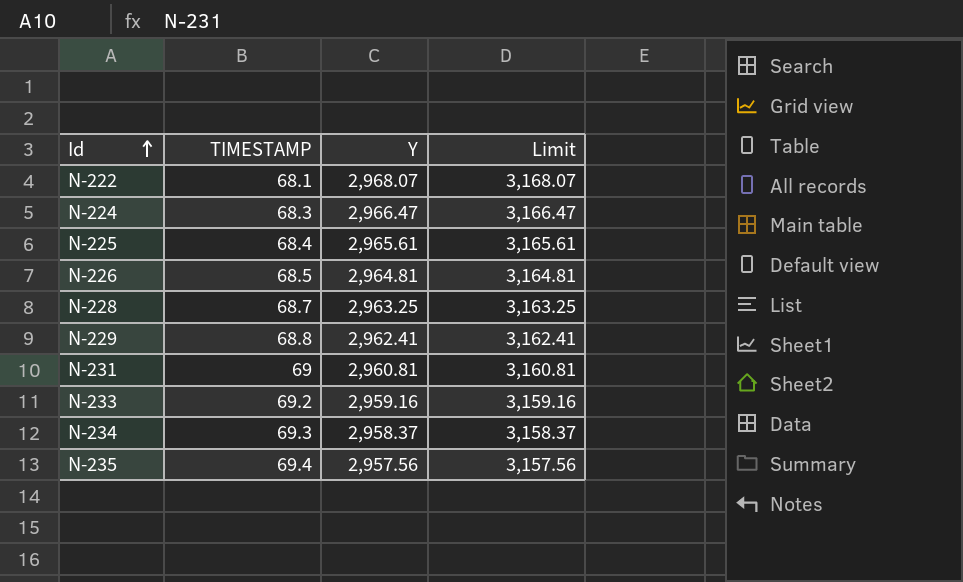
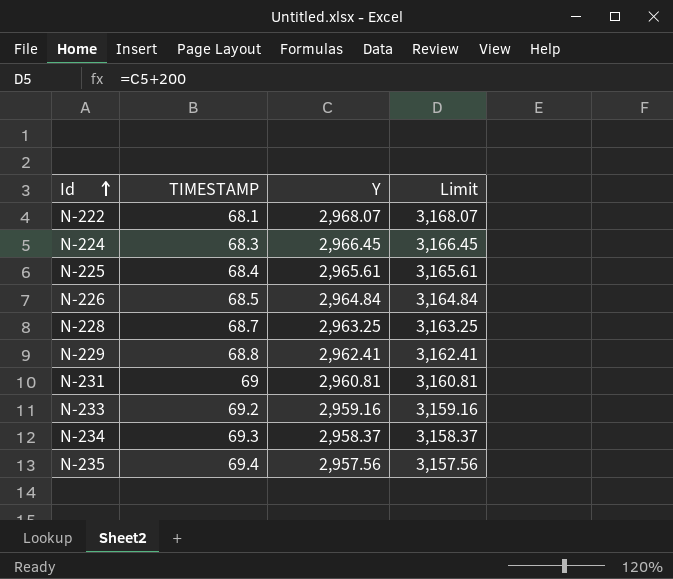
N-224 | Y: 2,966.47 -> 2,966.45
N-224 | Limit: 3,166.47 -> 3,166.45
N-226 | Y: 2,964.81 -> 2,964.84
N-226 | Limit: 3,164.81 -> 3,164.84

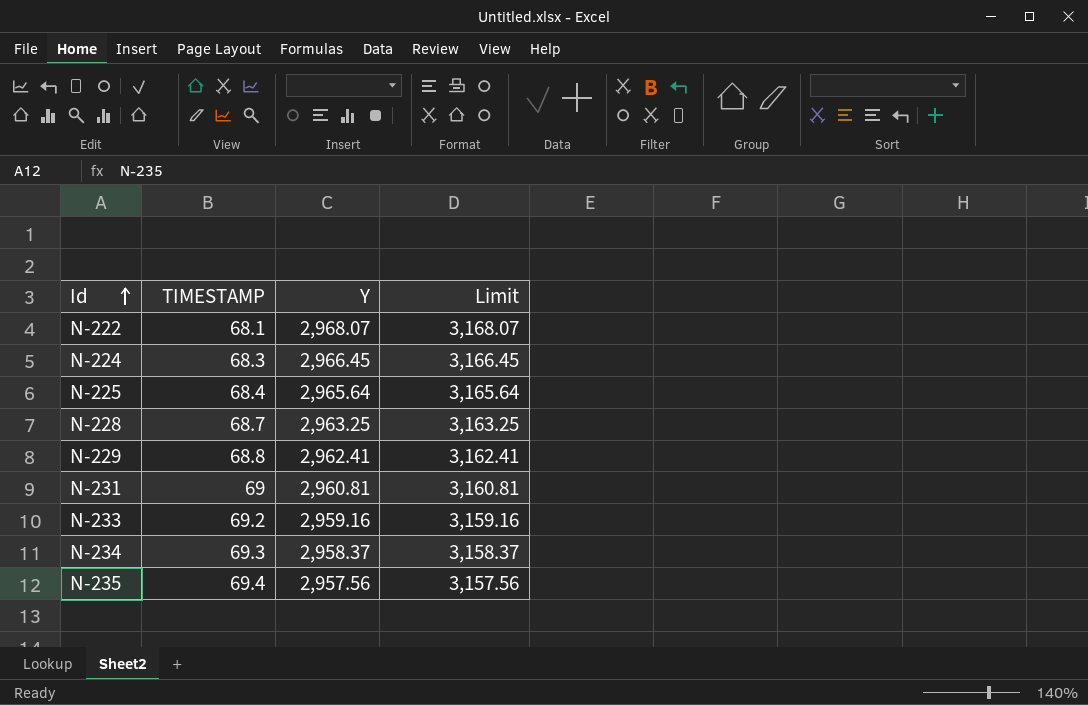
row N-226: 68.5 | 2,964.84 | 3,164.84 -> none
N-225 | Y: 2,965.61 -> 2,965.64
N-225 | Limit: 3,165.61 -> 3,165.64

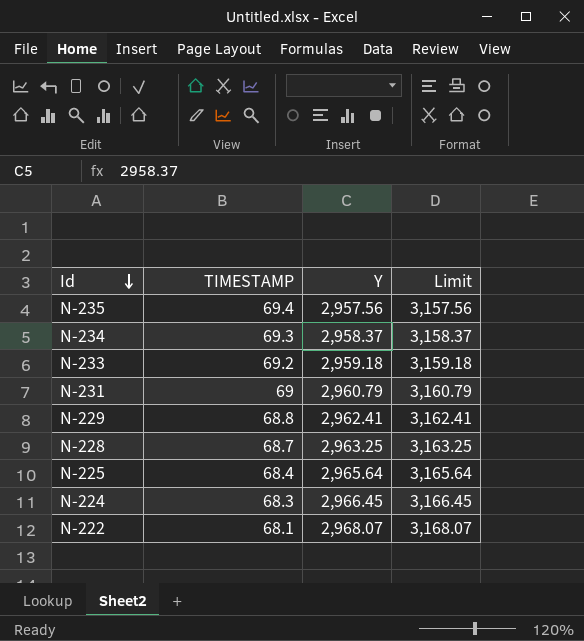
row order: Id ascending -> Id descending
N-233 | Y: 2,959.16 -> 2,959.18
N-233 | Limit: 3,159.16 -> 3,159.18
N-231 | Y: 2,960.81 -> 2,960.79
N-231 | Limit: 3,160.81 -> 3,160.79

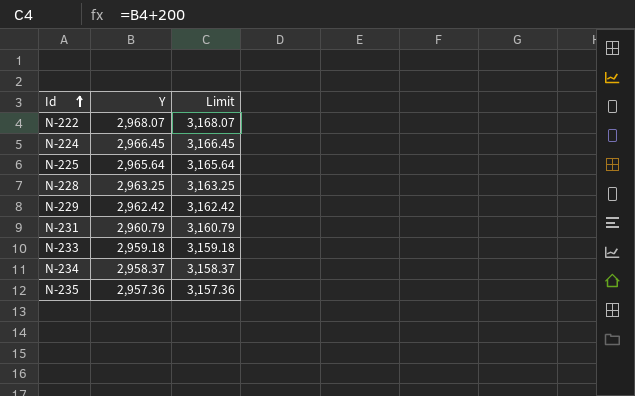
row order: Id descending -> Id ascending
column TIMESTAMP | position: 2 -> none
N-229 | Y: 2,962.41 -> 2,962.42
N-229 | Limit: 3,162.41 -> 3,162.42
N-235 | Y: 2,957.56 -> 2,957.36
N-235 | Limit: 3,157.56 -> 3,157.36

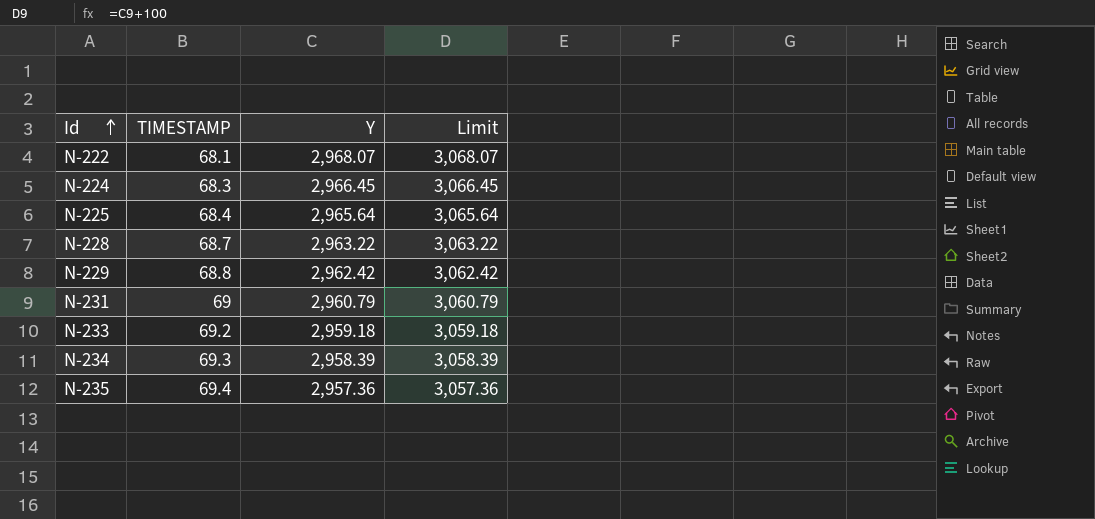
column TIMESTAMP | position: none -> 2
column Limit | formula: [Y] + 200 -> [Y] + 100
N-228 | Y: 2,963.25 -> 2,963.22
N-234 | Y: 2,958.37 -> 2,958.39

